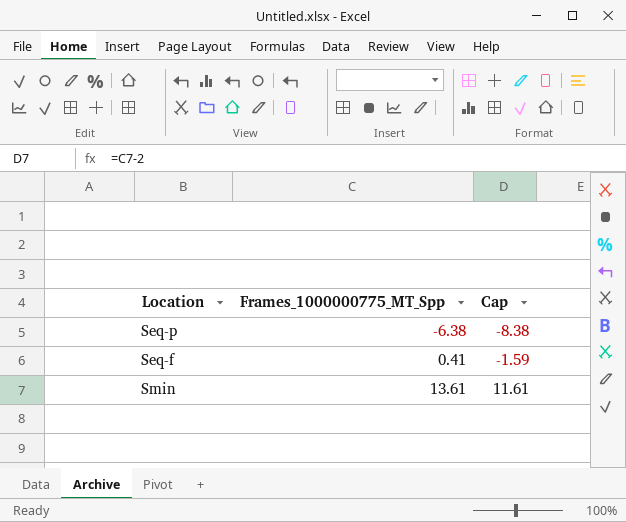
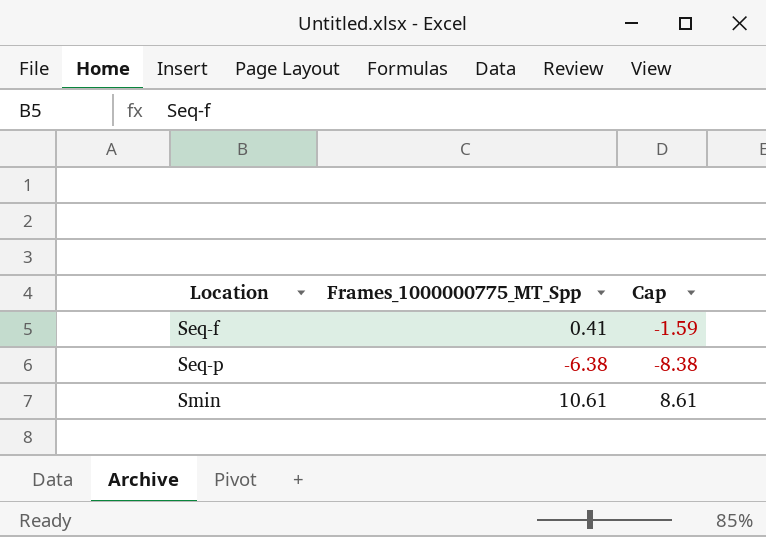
row order: Frames_1000000775_MT_Spp ascending -> Location ascending
Smin | Frames_1000000775_MT_Spp: 13.61 -> 10.61
Smin | Cap: 11.61 -> 8.61

